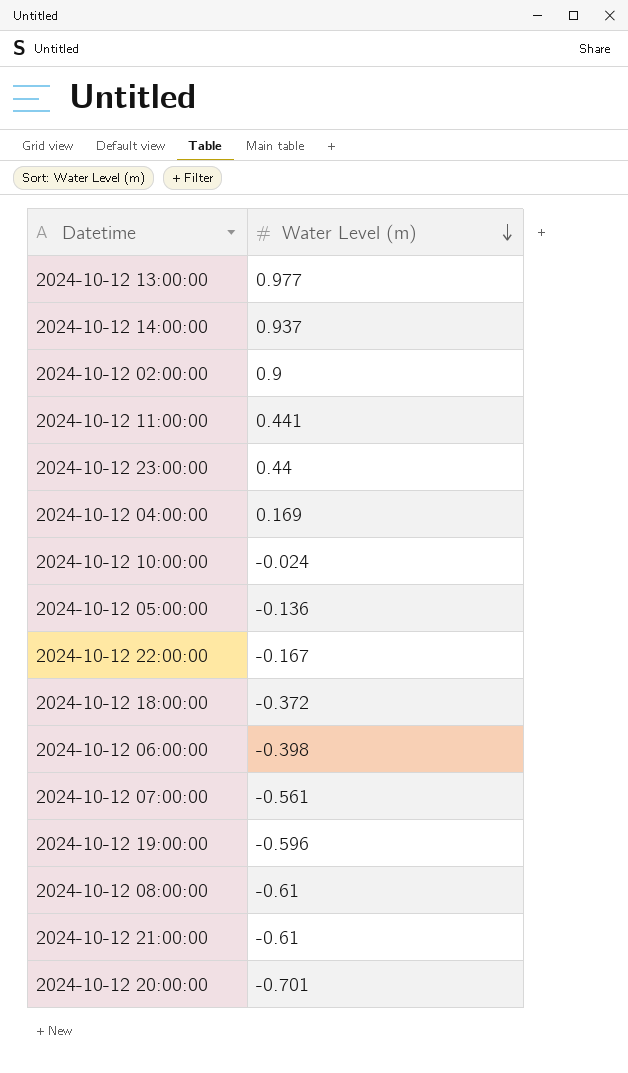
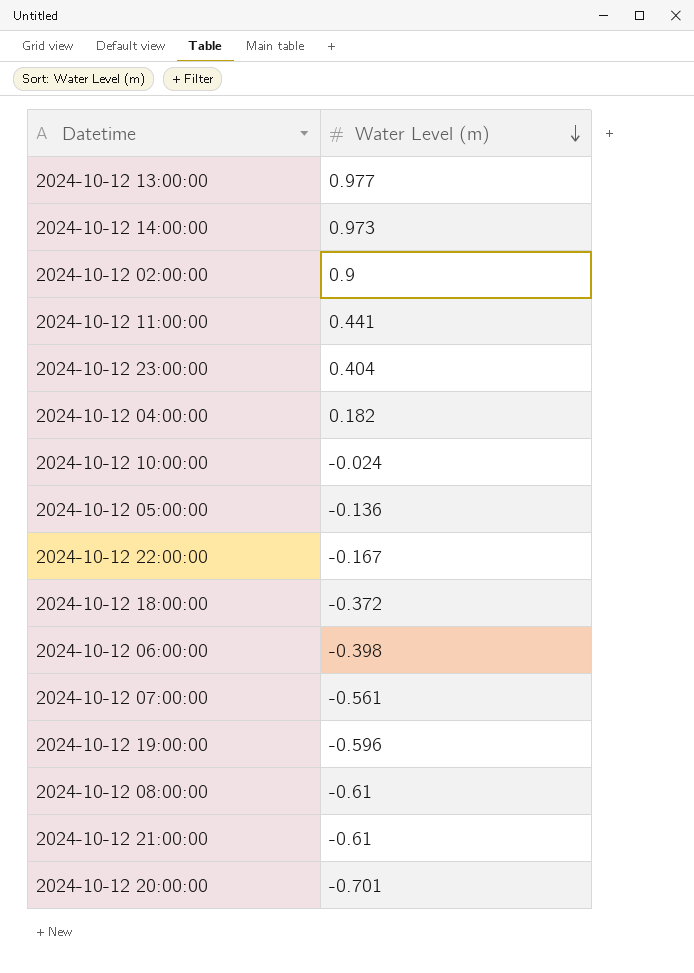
2024-10-12 14:00:00 | Water Level (m): 0.937 -> 0.973
2024-10-12 23:00:00 | Water Level (m): 0.44 -> 0.404
2024-10-12 04:00:00 | Water Level (m): 0.169 -> 0.182

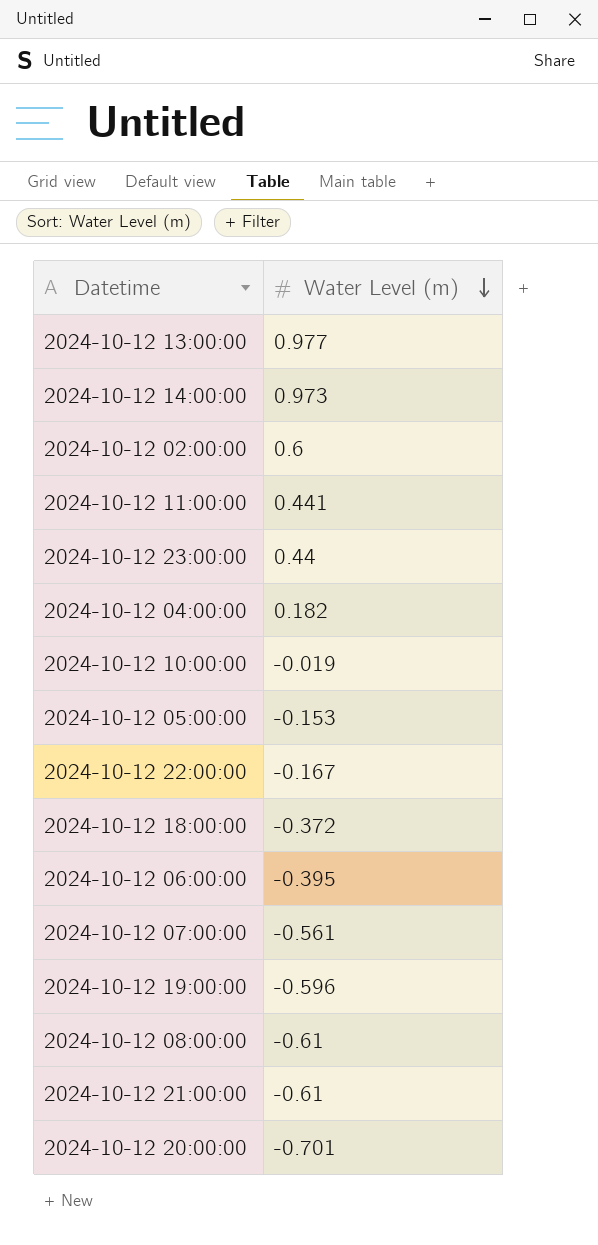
2024-10-12 02:00:00 | Water Level (m): 0.9 -> 0.6
2024-10-12 23:00:00 | Water Level (m): 0.404 -> 0.44
2024-10-12 10:00:00 | Water Level (m): -0.024 -> -0.019
2024-10-12 05:00:00 | Water Level (m): -0.136 -> -0.153
2024-10-12 06:00:00 | Water Level (m): -0.398 -> -0.395

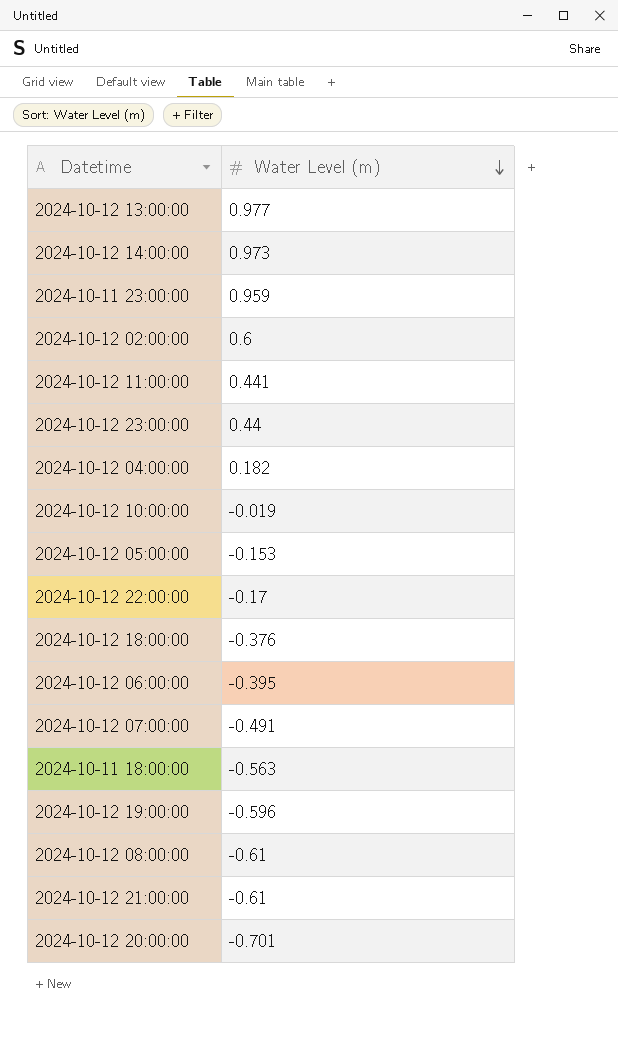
row 2024-10-11 23:00:00: none -> 0.959
2024-10-12 22:00:00 | Water Level (m): -0.167 -> -0.17
2024-10-12 18:00:00 | Water Level (m): -0.372 -> -0.376
2024-10-12 07:00:00 | Water Level (m): -0.561 -> -0.491
row 2024-10-11 18:00:00: none -> -0.563

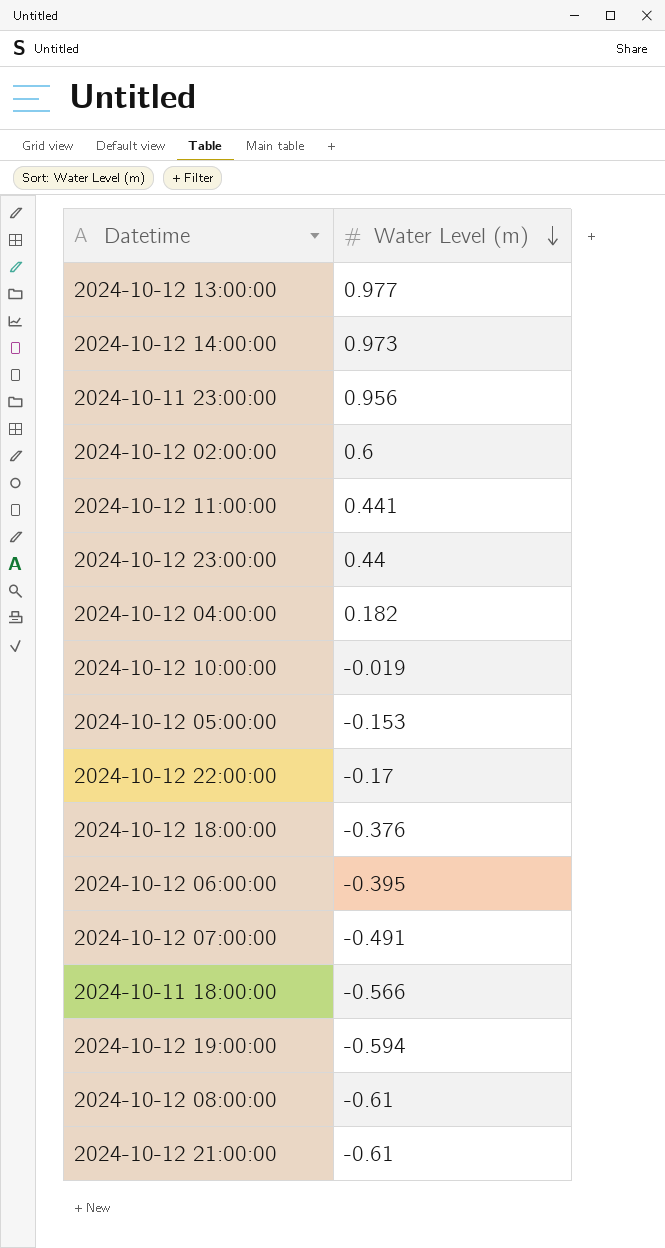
row 2024-10-12 20:00:00: -0.701 -> none
2024-10-11 23:00:00 | Water Level (m): 0.959 -> 0.956
2024-10-11 18:00:00 | Water Level (m): -0.563 -> -0.566
2024-10-12 19:00:00 | Water Level (m): -0.596 -> -0.594

